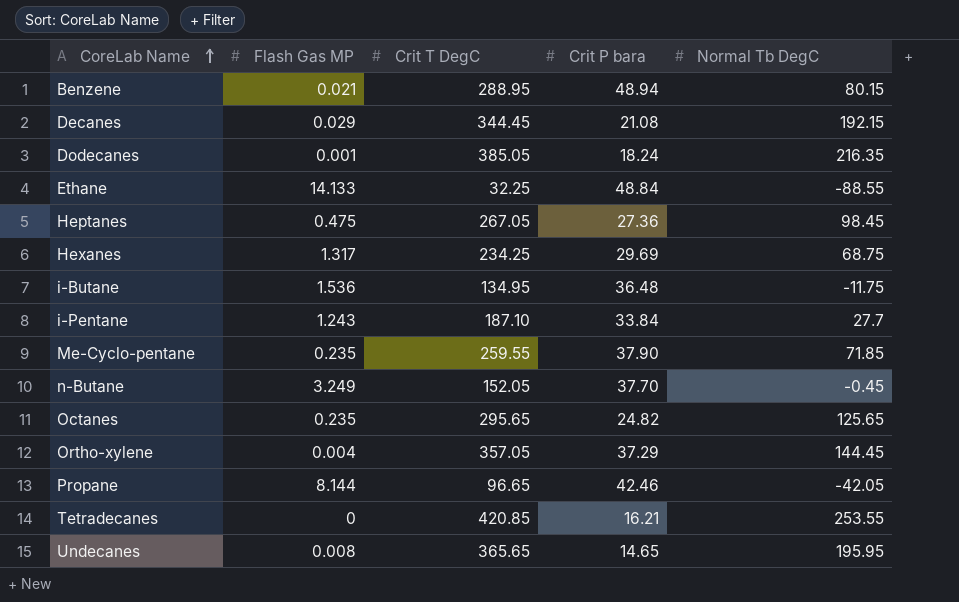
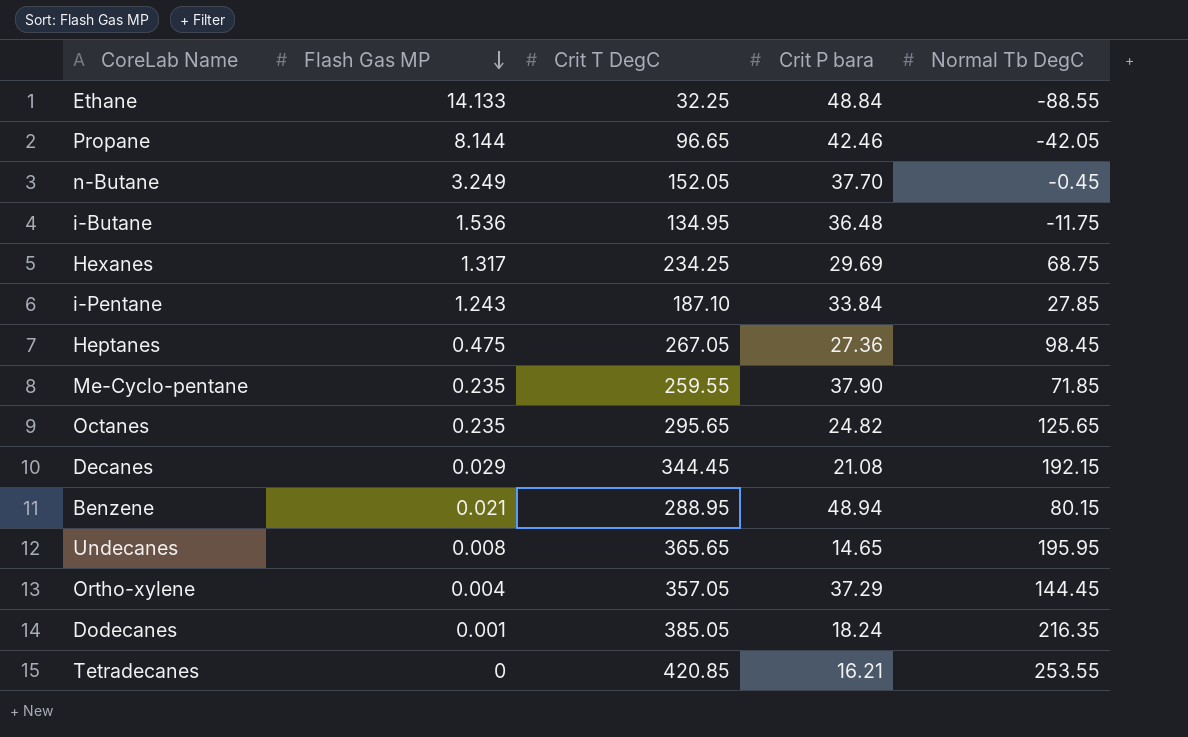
row order: CoreLab Name ascending -> Flash Gas MP descending
i-Pentane | Normal Tb DegC: 27.7 -> 27.85

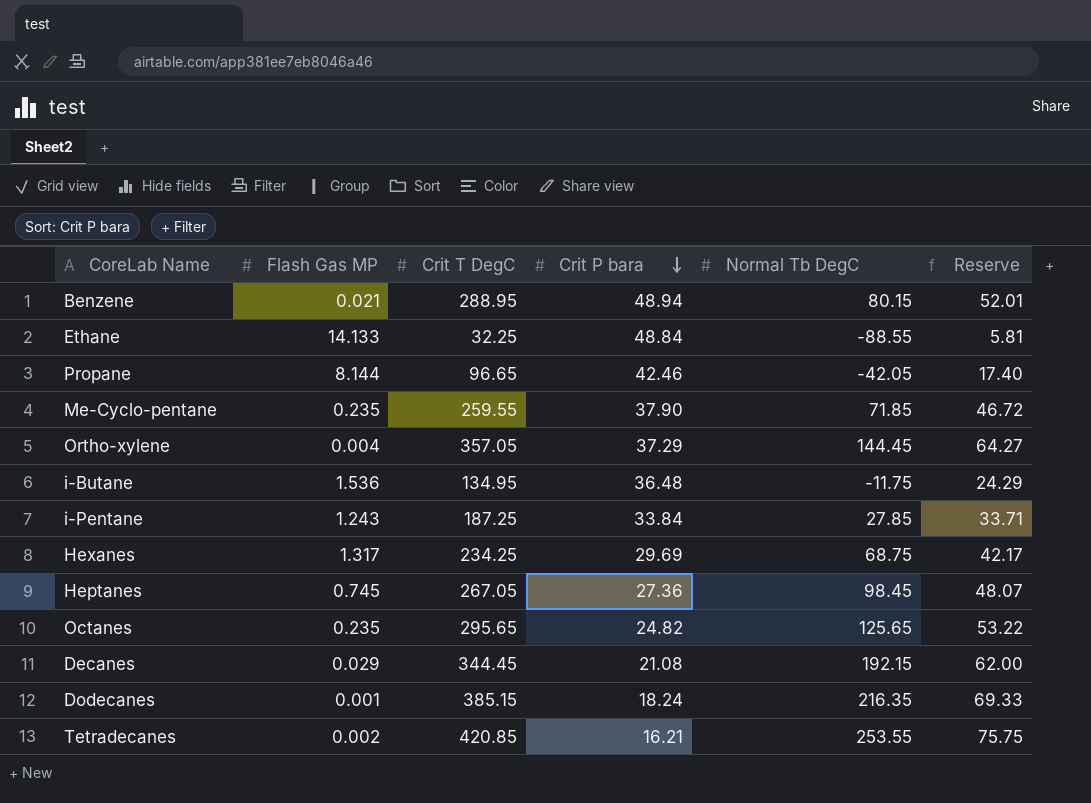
row order: Flash Gas MP descending -> Crit P bara descending
column Reserve | formula: none -> [Crit T DegC] * 0.18
row n-Butane: 3.249 | 152.05 | 37.70 | -0.45 -> none
row Undecanes: 0.008 | 365.65 | 14.65 | 195.95 -> none
i-Pentane | Crit T DegC: 187.10 -> 187.25
Heptanes | Flash Gas MP: 0.475 -> 0.745
Dodecanes | Crit T DegC: 385.05 -> 385.15
Tetradecanes | Flash Gas MP: 0 -> 0.002

